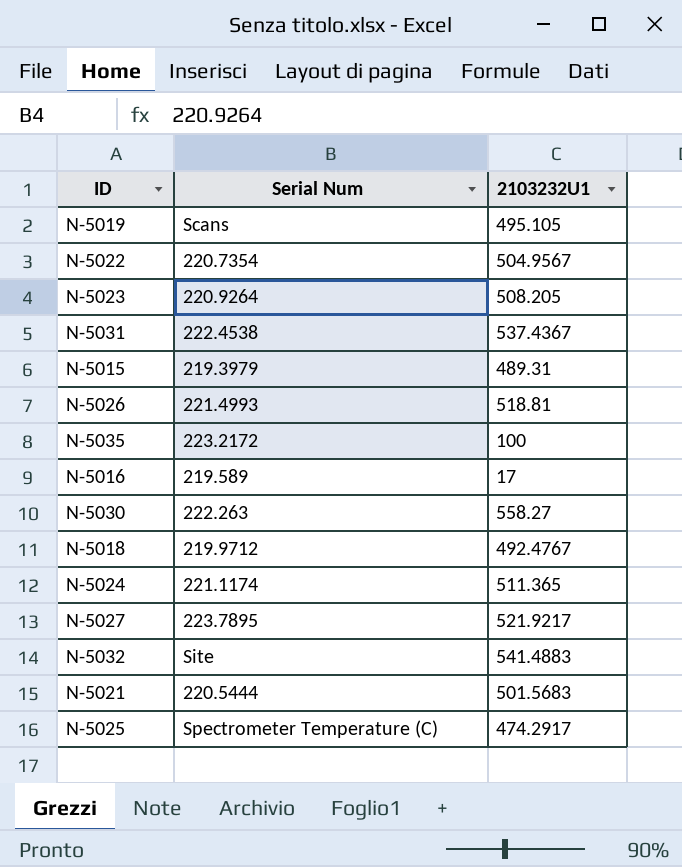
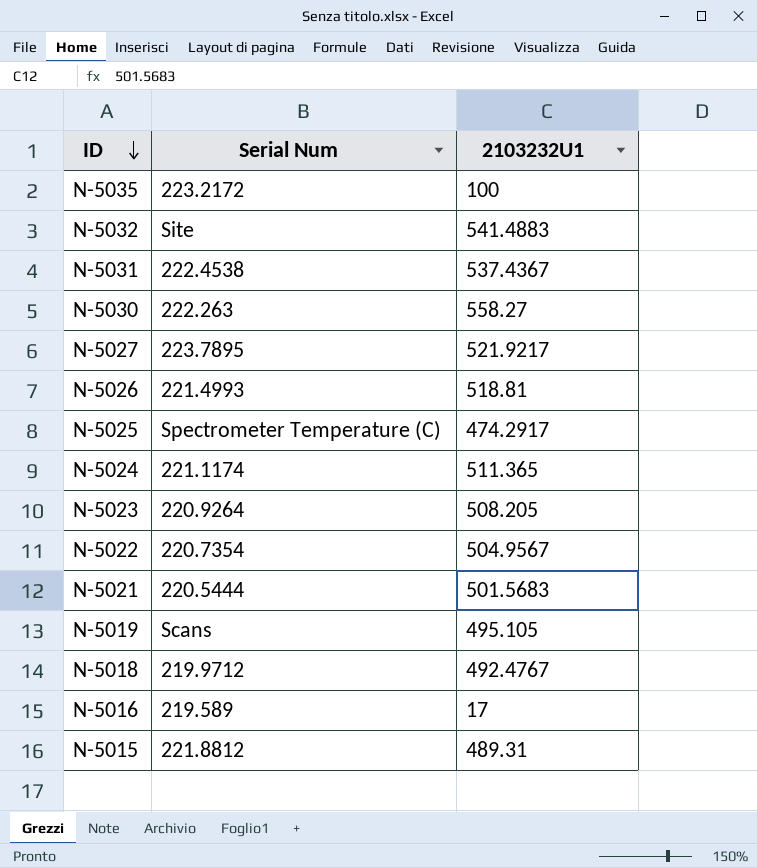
row order: none -> ID descending
N-5015 | Serial Num: 219.3979 -> 221.8812

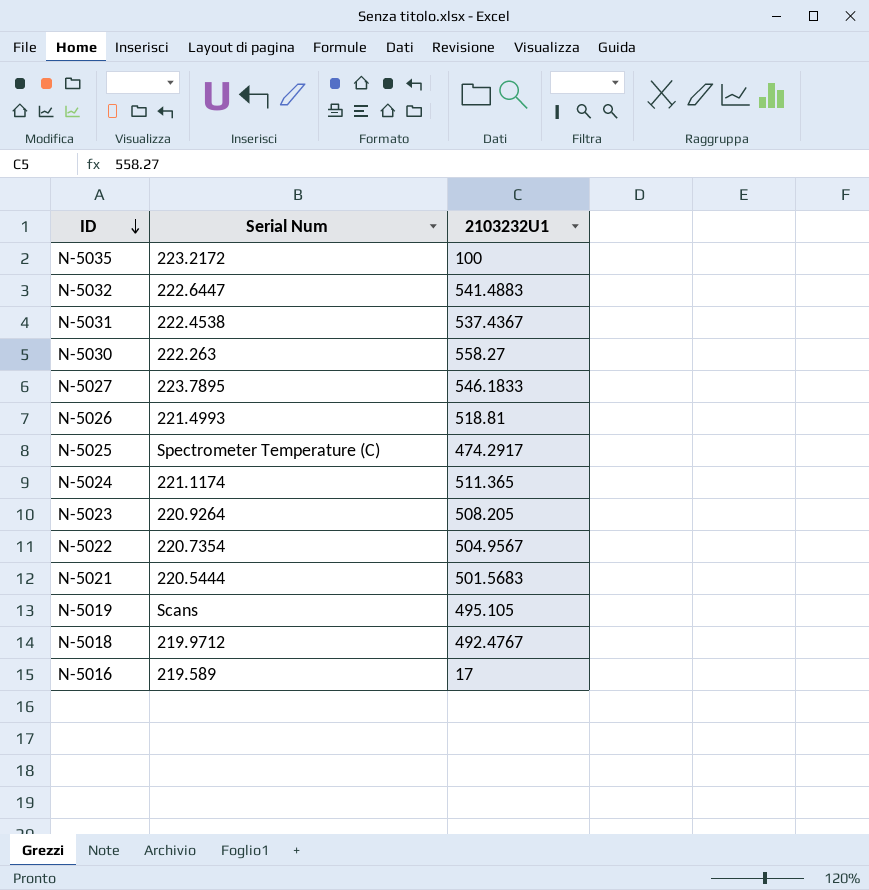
row N-5015: 221.8812 | 489.31 -> none
N-5032 | Serial Num: Site -> 222.6447
N-5027 | 2103232U1: 521.9217 -> 546.1833

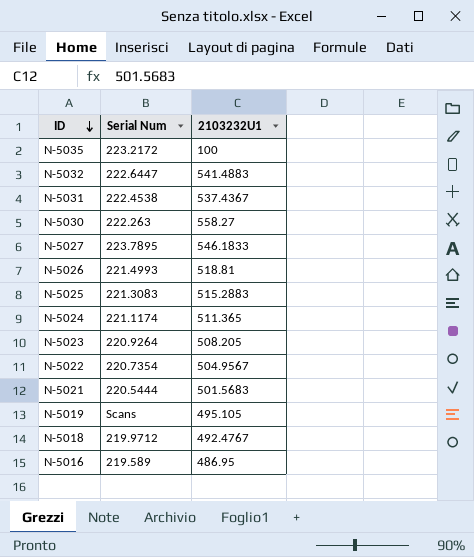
N-5025 | Serial Num: Spectrometer Temperature (C) -> 221.3083
N-5025 | 2103232U1: 474.2917 -> 515.2883
N-5016 | 2103232U1: 17 -> 486.95

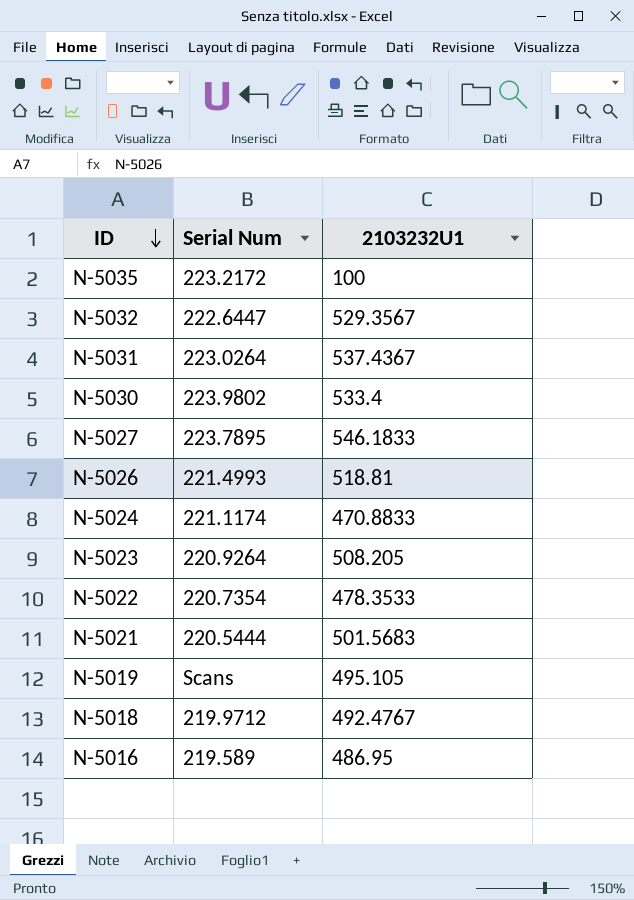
row N-5025: 221.3083 | 515.2883 -> none
N-5032 | 2103232U1: 541.4883 -> 529.3567
N-5031 | Serial Num: 222.4538 -> 223.0264
N-5030 | Serial Num: 222.263 -> 223.9802
N-5030 | 2103232U1: 558.27 -> 533.4
N-5024 | 2103232U1: 511.365 -> 470.8833
N-5022 | 2103232U1: 504.9567 -> 478.3533

